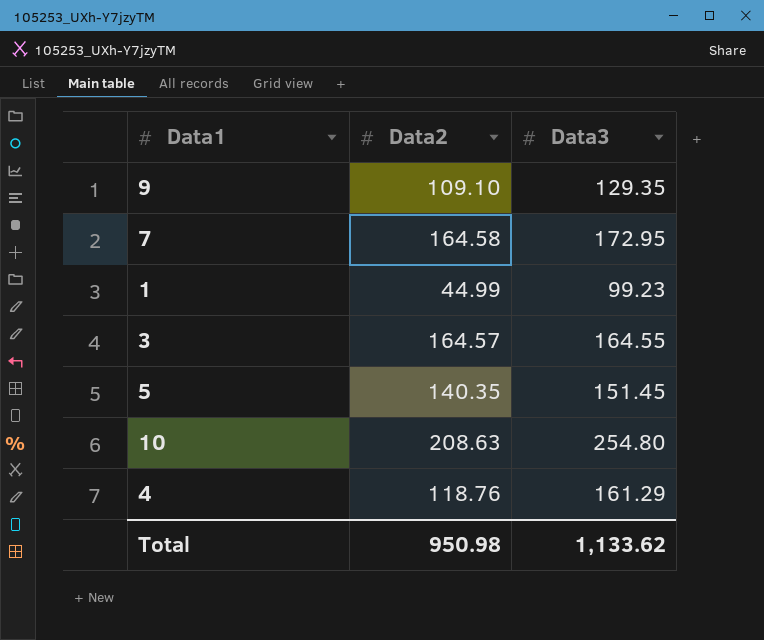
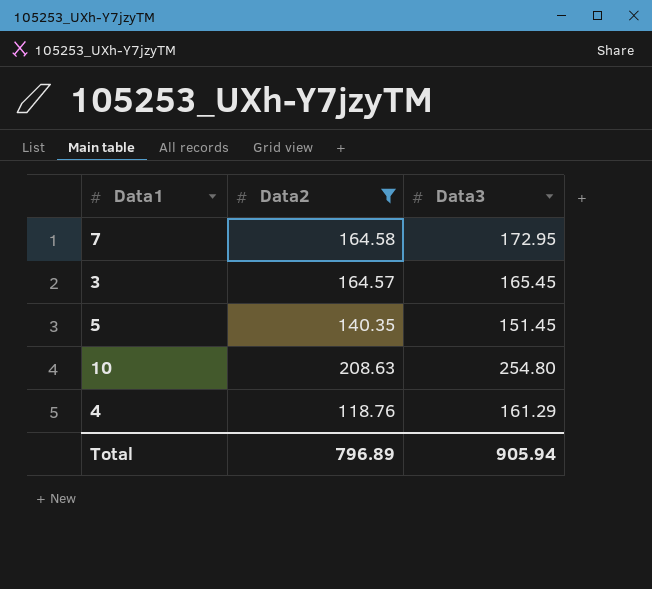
filter: none -> Data2 >= 118.76
3 | Data3: 164.55 -> 165.45
Total | Data2: 950.98 -> 796.89
Total | Data3: 1,133.62 -> 905.94

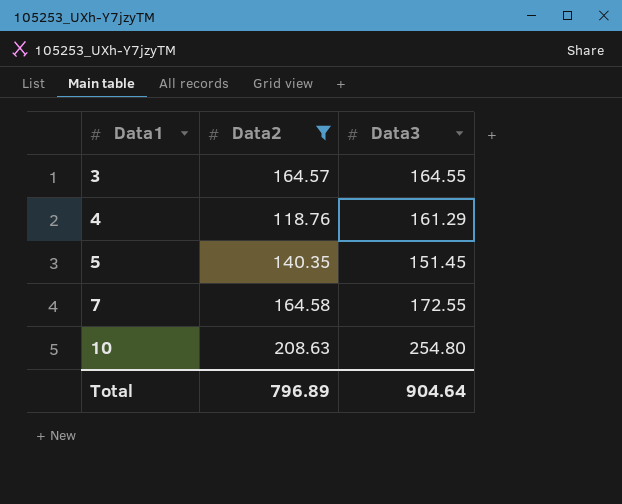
row order: none -> Data1 ascending
3 | Data3: 165.45 -> 164.55
7 | Data3: 172.95 -> 172.55
Total | Data3: 905.94 -> 904.64

